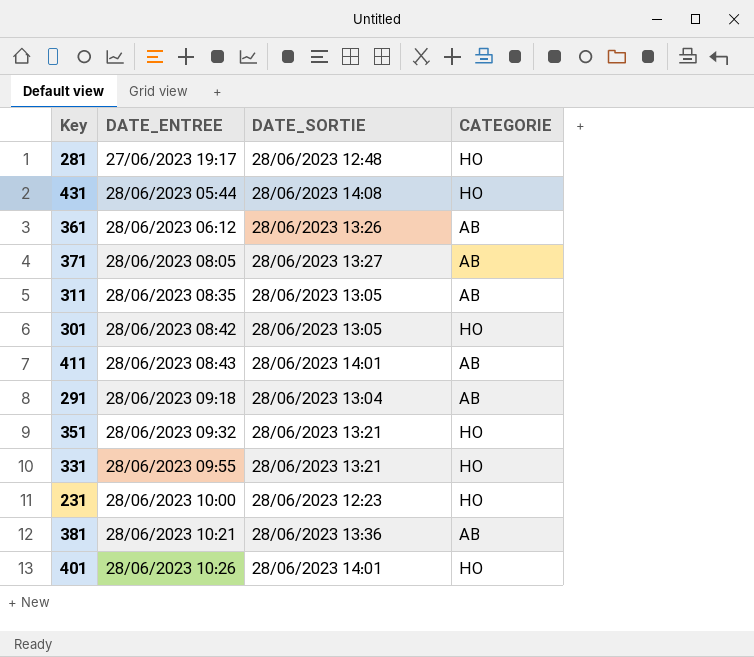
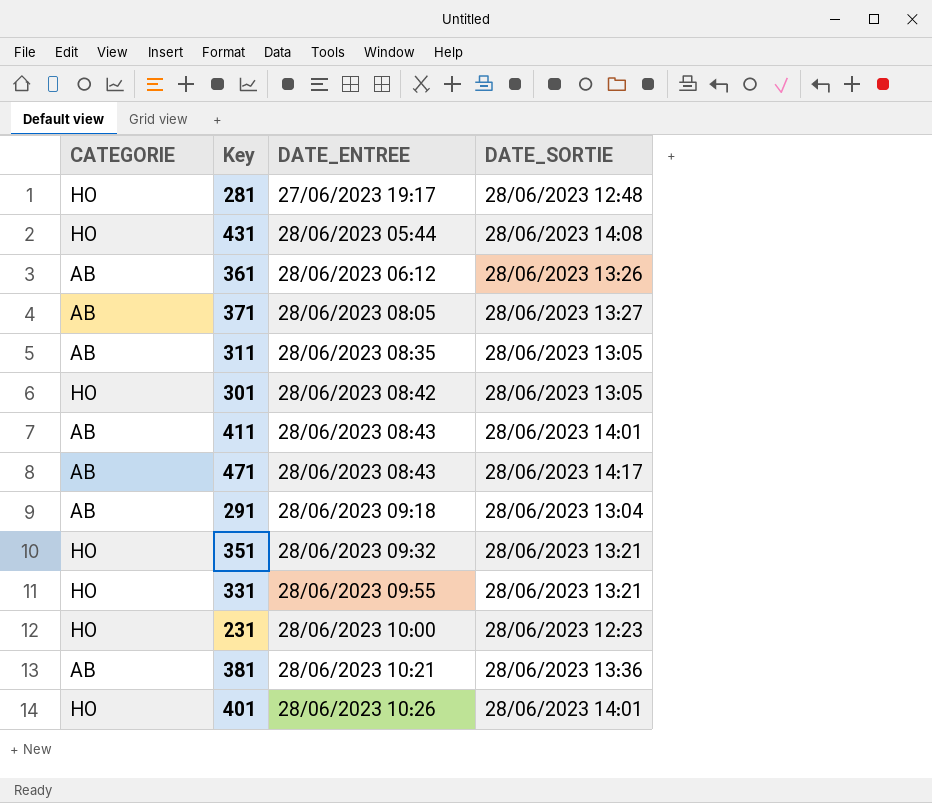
column CATEGORIE | position: 4 -> 1
row 471: none -> AB | 28/06/2023 08:43 | 28/06/2023 14:17

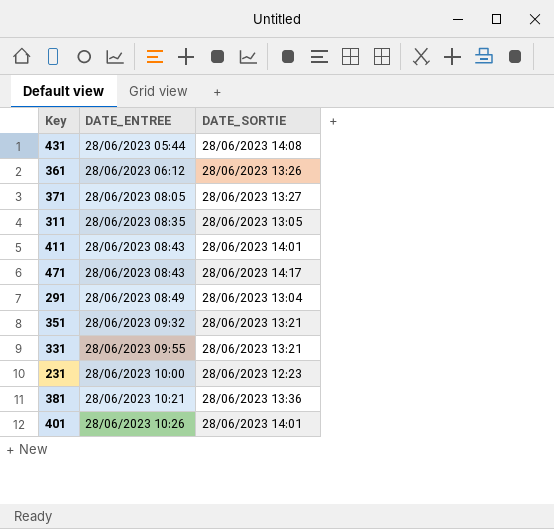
column CATEGORIE | position: 1 -> none
row 281: HO | 27/06/2023 19:17 | 28/06/2023 12:48 -> none
row 301: HO | 28/06/2023 08:42 | 28/06/2023 13:05 -> none
291 | DATE_ENTREE: 28/06/2023 09:18 -> 28/06/2023 08:49

